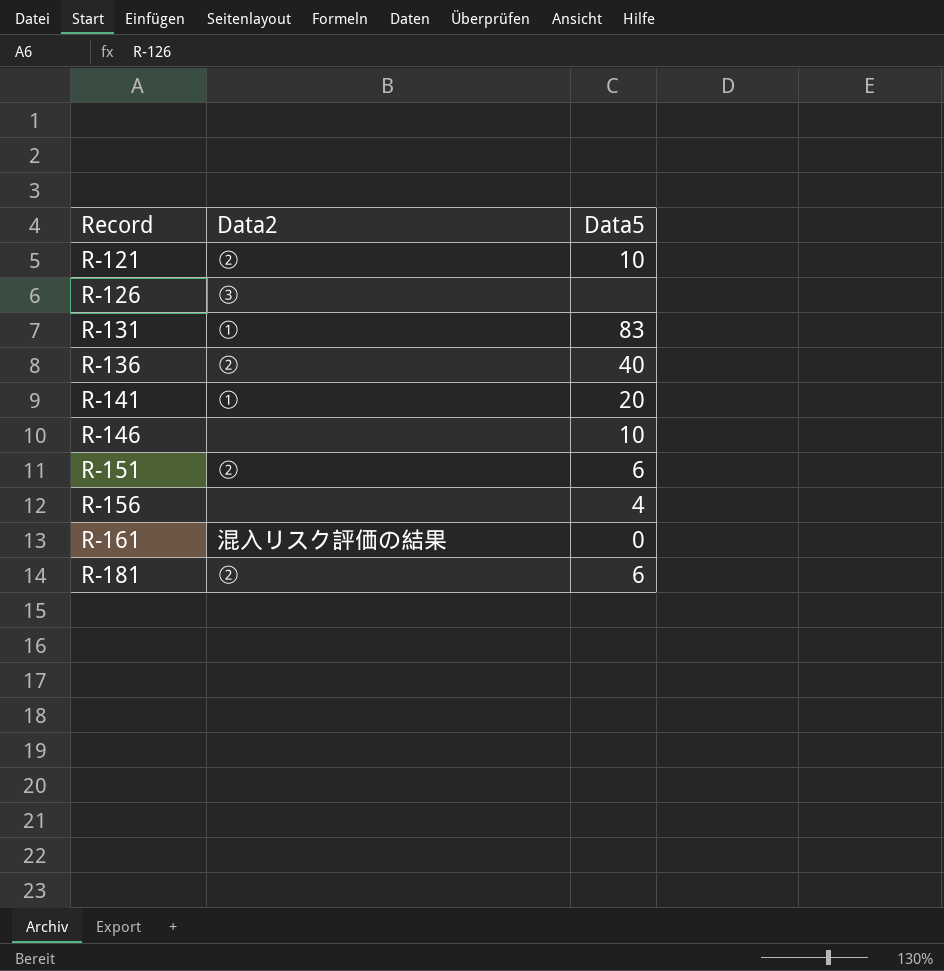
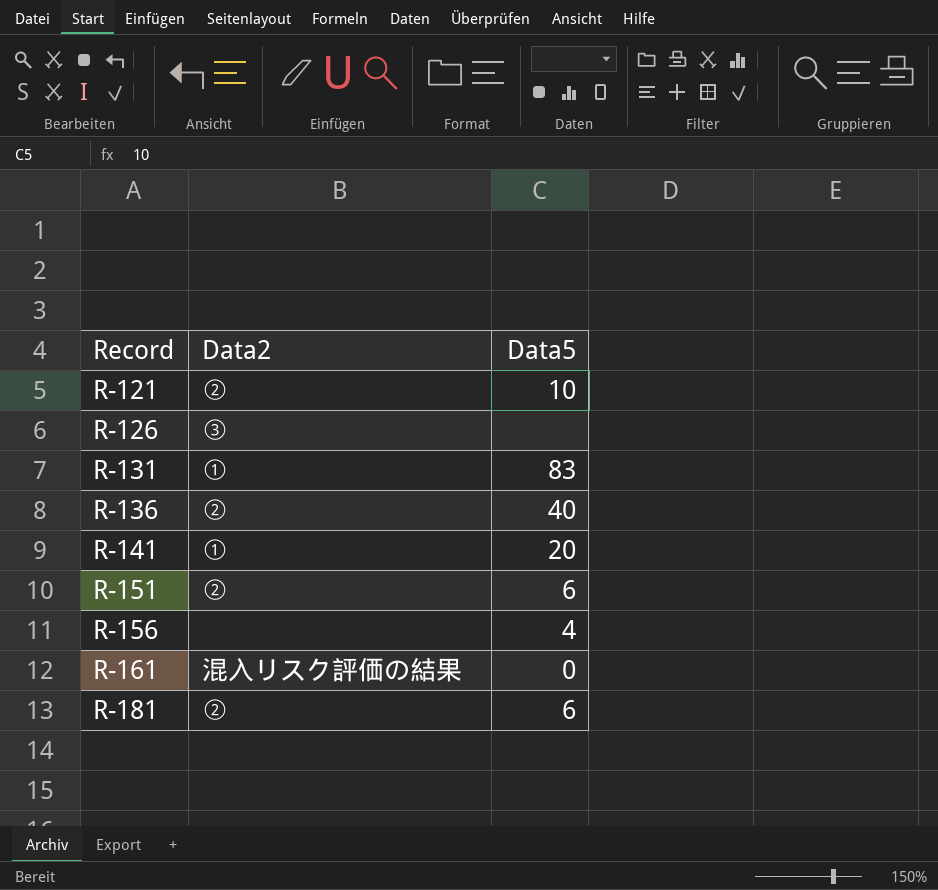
row R-146: none | 10 -> none

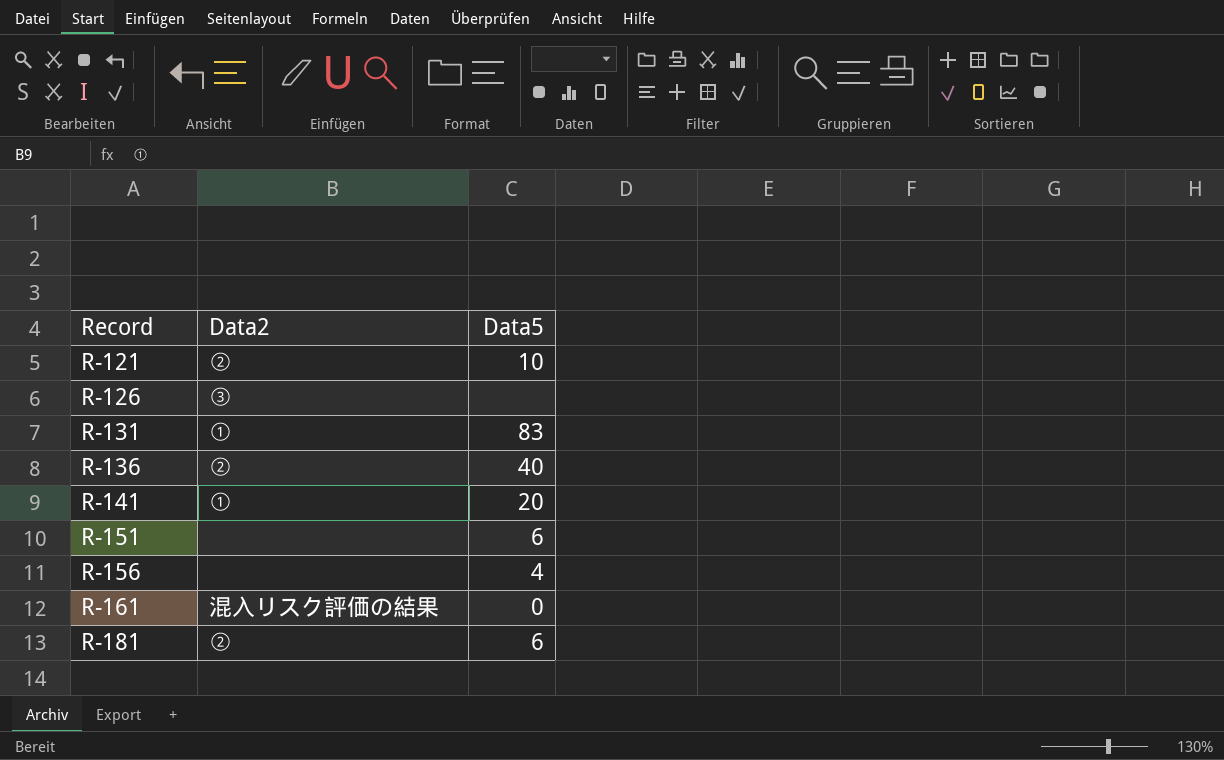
R-151 | Data2: ② -> none

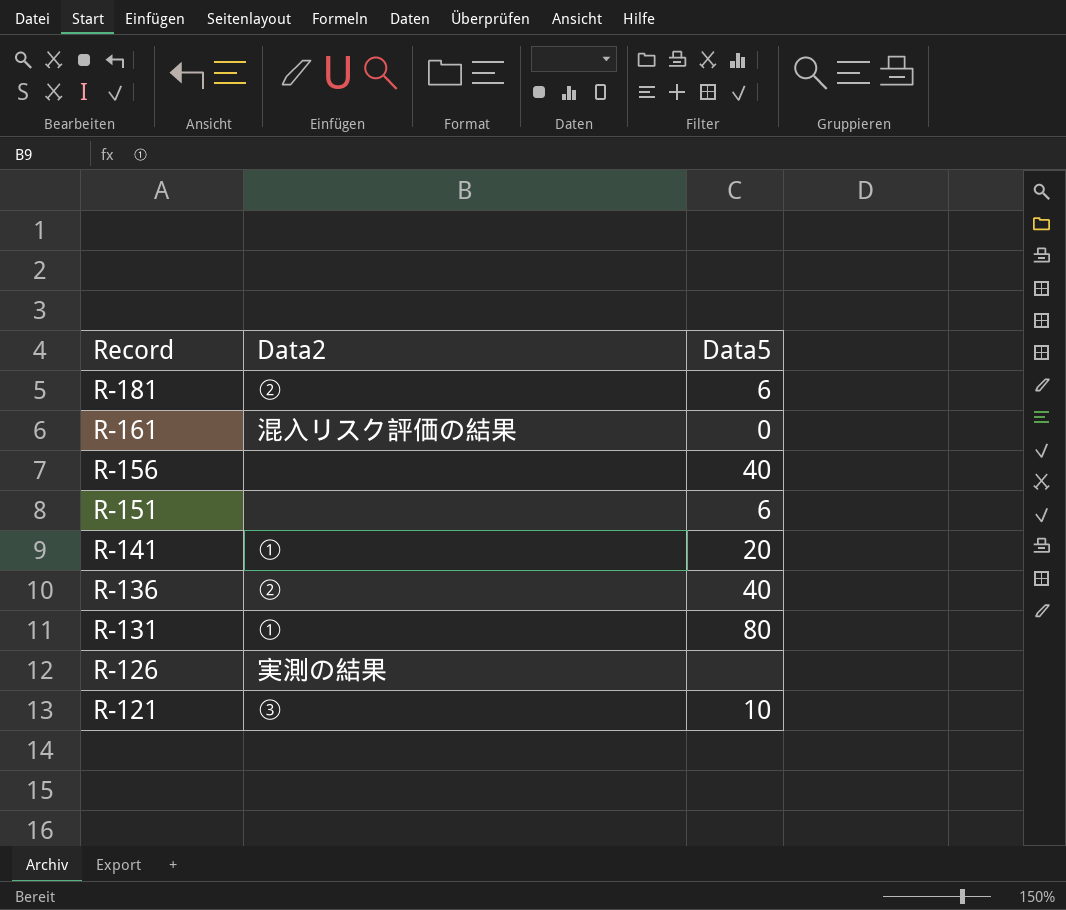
row order: Record ascending -> Record descending
R-156 | Data5: 4 -> 40
R-131 | Data5: 83 -> 80
R-126 | Data2: ③ -> 実測の結果
R-121 | Data2: ② -> ③

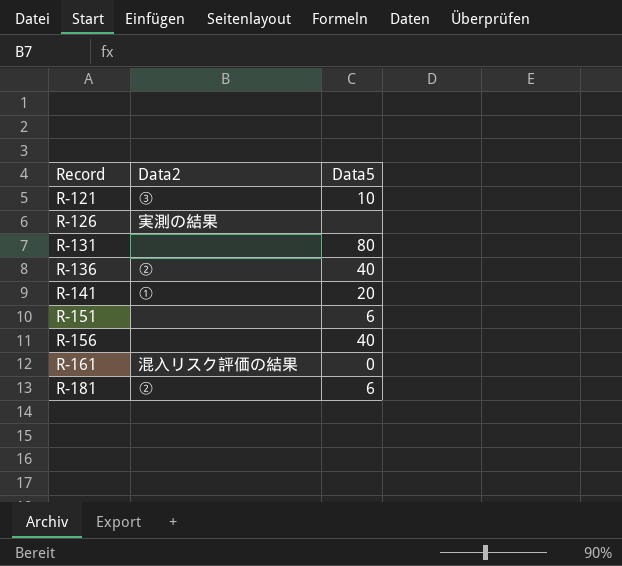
row order: Record descending -> Record ascending
R-131 | Data2: ① -> none

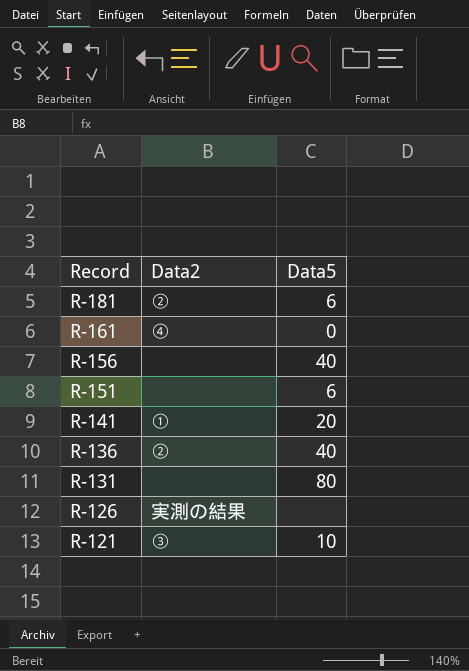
row order: Record ascending -> Record descending
R-161 | Data2: 混入リスク評価の結果 -> ④

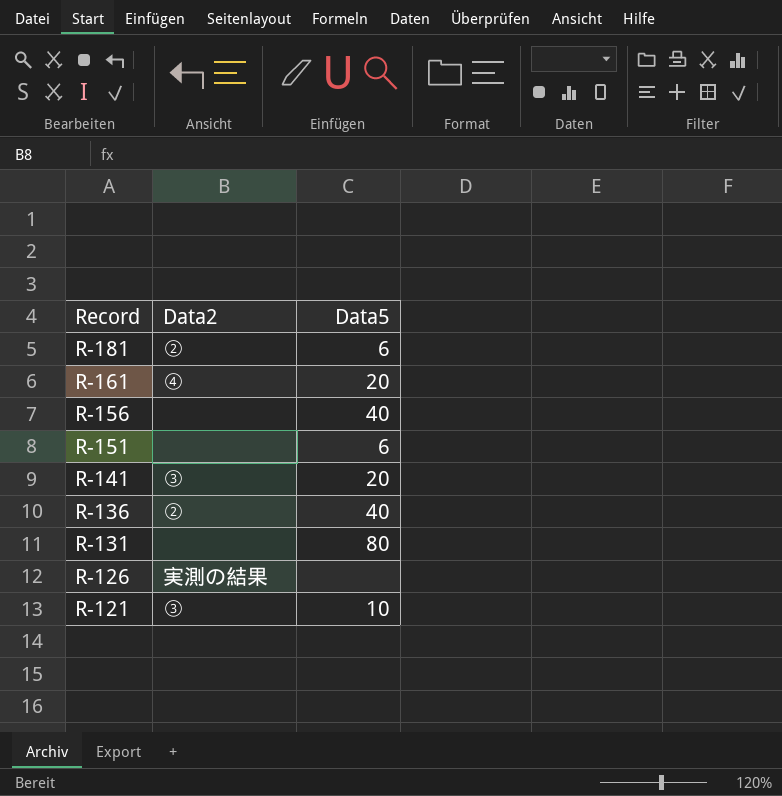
R-161 | Data5: 0 -> 20
R-141 | Data2: ① -> ③

